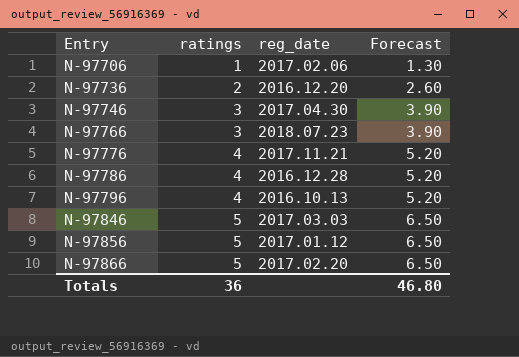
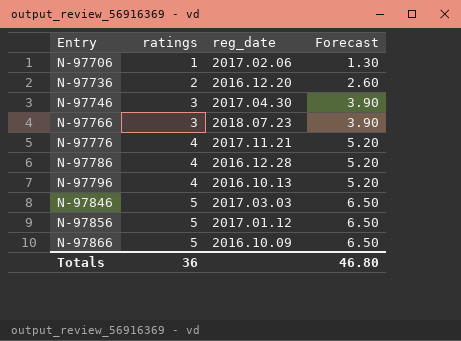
N-97866 | reg_date: 2017.02.20 -> 2016.10.09

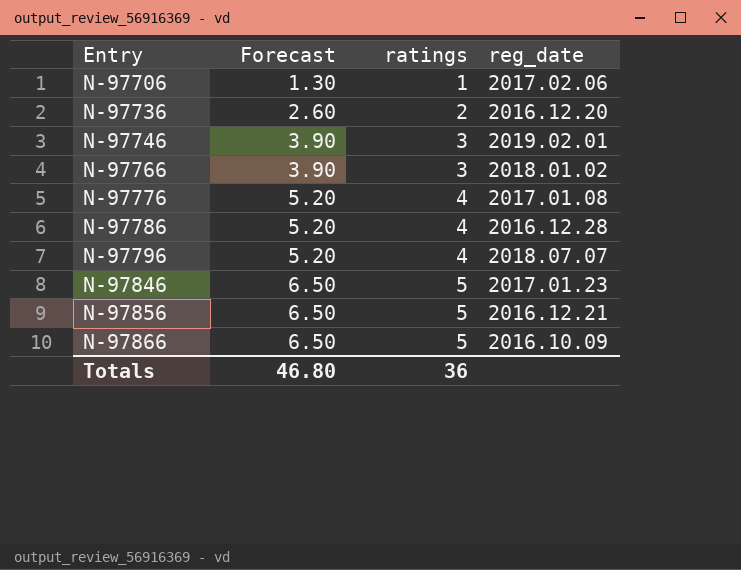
column Forecast | position: 4 -> 2
N-97746 | reg_date: 2017.04.30 -> 2019.02.01
N-97766 | reg_date: 2018.07.23 -> 2018.01.02
N-97776 | reg_date: 2017.11.21 -> 2017.01.08
N-97796 | reg_date: 2016.10.13 -> 2018.07.07
N-97846 | reg_date: 2017.03.03 -> 2017.01.23
N-97856 | reg_date: 2017.01.12 -> 2016.12.21

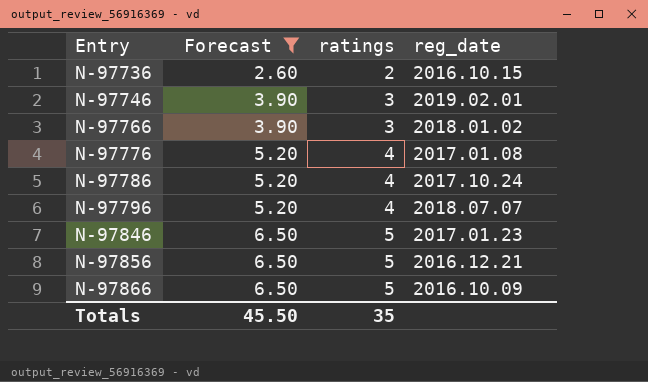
filter: none -> Forecast != 1.30
N-97736 | reg_date: 2016.12.20 -> 2016.10.15
N-97786 | reg_date: 2016.12.28 -> 2017.10.24
Totals | Forecast: 46.80 -> 45.50
Totals | ratings: 36 -> 35

